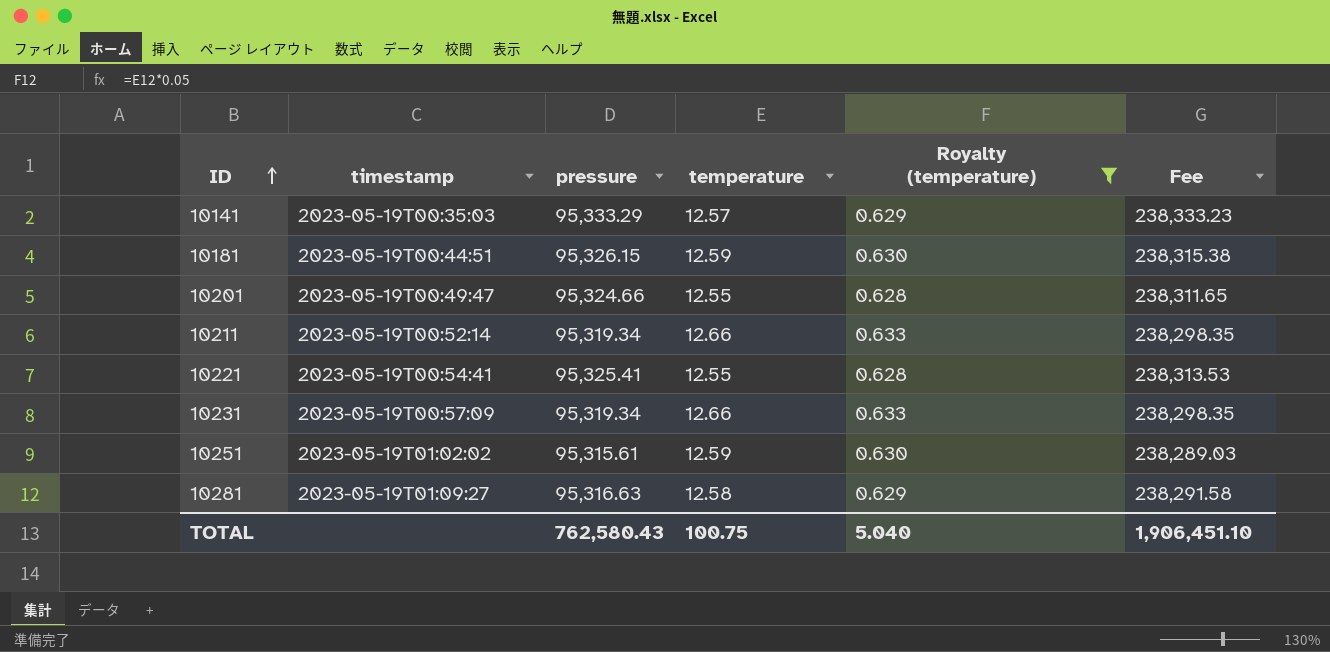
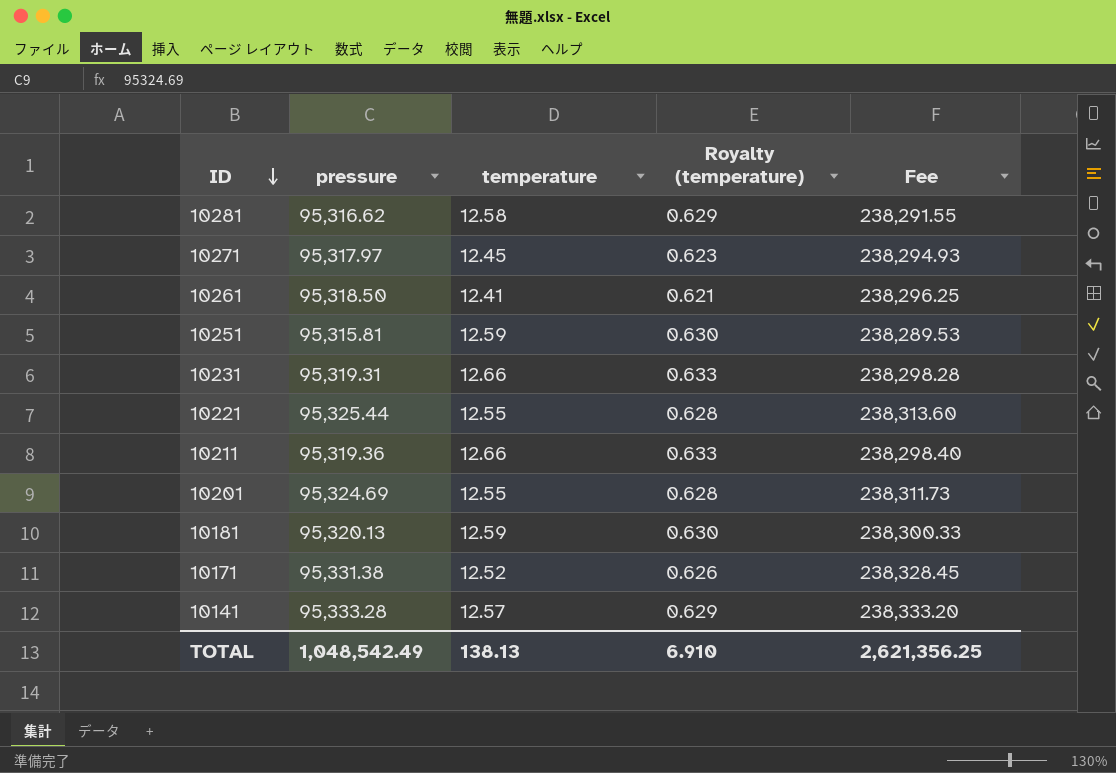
filter: Royalty (temperature) >= 0.628 -> none
row order: ID ascending -> ID descending
column timestamp | position: 2 -> none
10281 | pressure: 95,316.63 -> 95,316.62
10281 | Fee: 238,291.58 -> 238,291.55
10251 | pressure: 95,315.61 -> 95,315.81
10251 | Fee: 238,289.03 -> 238,289.53
10231 | pressure: 95,319.34 -> 95,319.31
10231 | Fee: 238,298.35 -> 238,298.28
10221 | pressure: 95,325.41 -> 95,325.44
10221 | Fee: 238,313.53 -> 238,313.60
10211 | pressure: 95,319.34 -> 95,319.36
10211 | Fee: 238,298.35 -> 238,298.40
10201 | pressure: 95,324.66 -> 95,324.69
10201 | Fee: 238,311.65 -> 238,311.73
10181 | pressure: 95,326.15 -> 95,320.13
10181 | Fee: 238,315.38 -> 238,300.33
10141 | pressure: 95,333.29 -> 95,333.28
10141 | Fee: 238,333.23 -> 238,333.20
TOTAL | pressure: 762,580.43 -> 1,048,542.49
TOTAL | temperature: 100.75 -> 138.13
TOTAL | Royalty (temperature): 5.040 -> 6.910
TOTAL | Fee: 1,906,451.10 -> 2,621,356.25

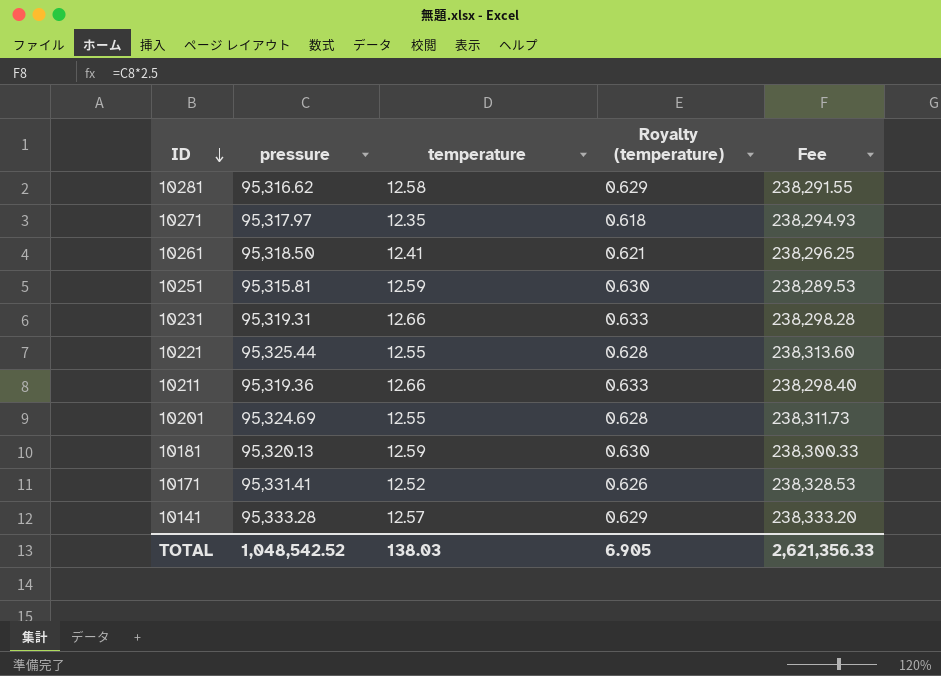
10271 | temperature: 12.45 -> 12.35
10271 | Royalty (temperature): 0.623 -> 0.618
10171 | pressure: 95,331.38 -> 95,331.41
10171 | Fee: 238,328.45 -> 238,328.53
TOTAL | pressure: 1,048,542.49 -> 1,048,542.52
TOTAL | temperature: 138.13 -> 138.03
TOTAL | Royalty (temperature): 6.910 -> 6.905
TOTAL | Fee: 2,621,356.25 -> 2,621,356.33

